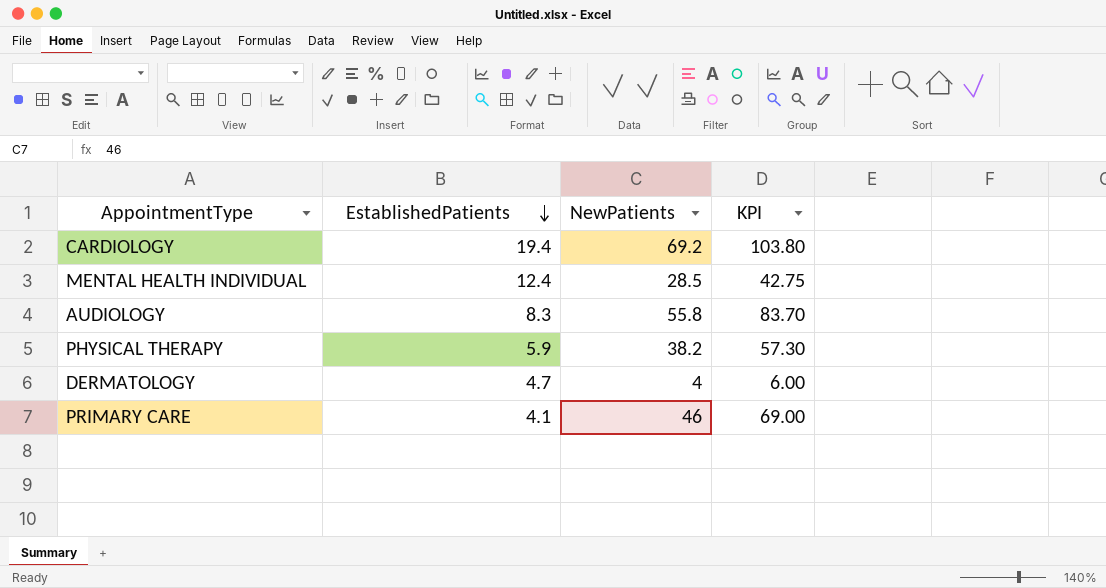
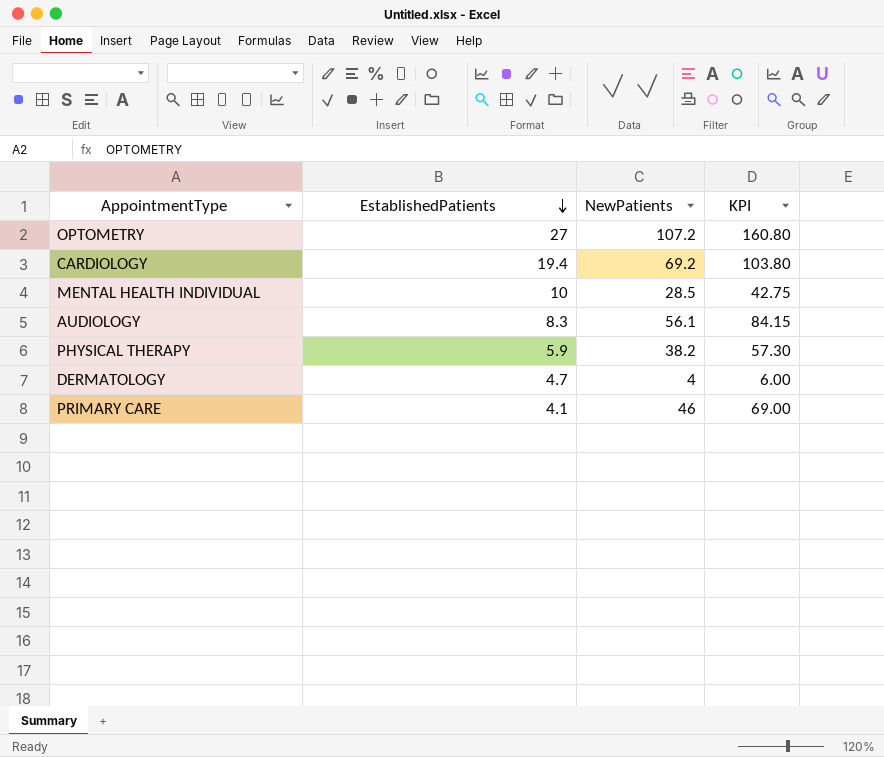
row OPTOMETRY: none -> 27 | 107.2 | 160.80
MENTAL HEALTH INDIVIDUAL | EstablishedPatients: 12.4 -> 10
AUDIOLOGY | NewPatients: 55.8 -> 56.1
AUDIOLOGY | KPI: 83.70 -> 84.15

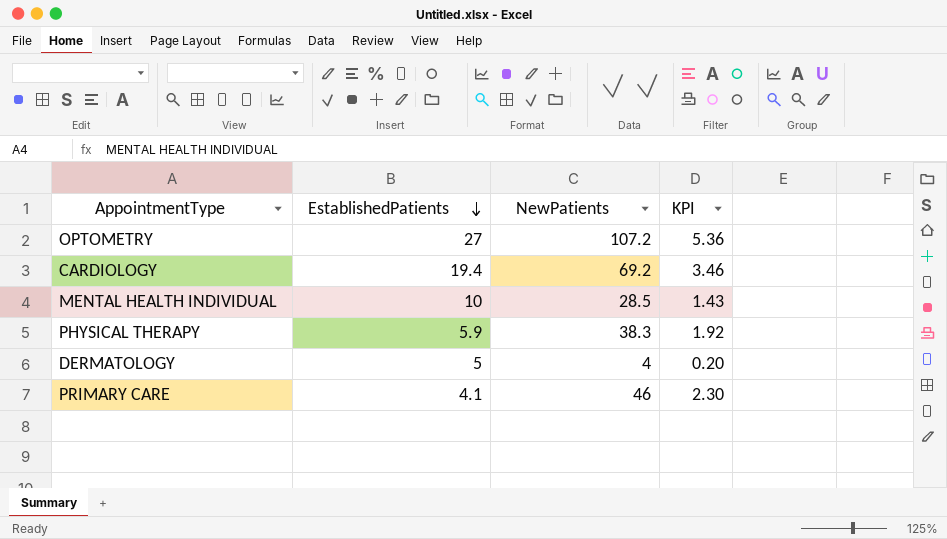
column KPI | formula: [NewPatients] * 1.5 -> [NewPatients] * 0.05
row AUDIOLOGY: 8.3 | 56.1 | 84.15 -> none
PHYSICAL THERAPY | NewPatients: 38.2 -> 38.3
DERMATOLOGY | EstablishedPatients: 4.7 -> 5

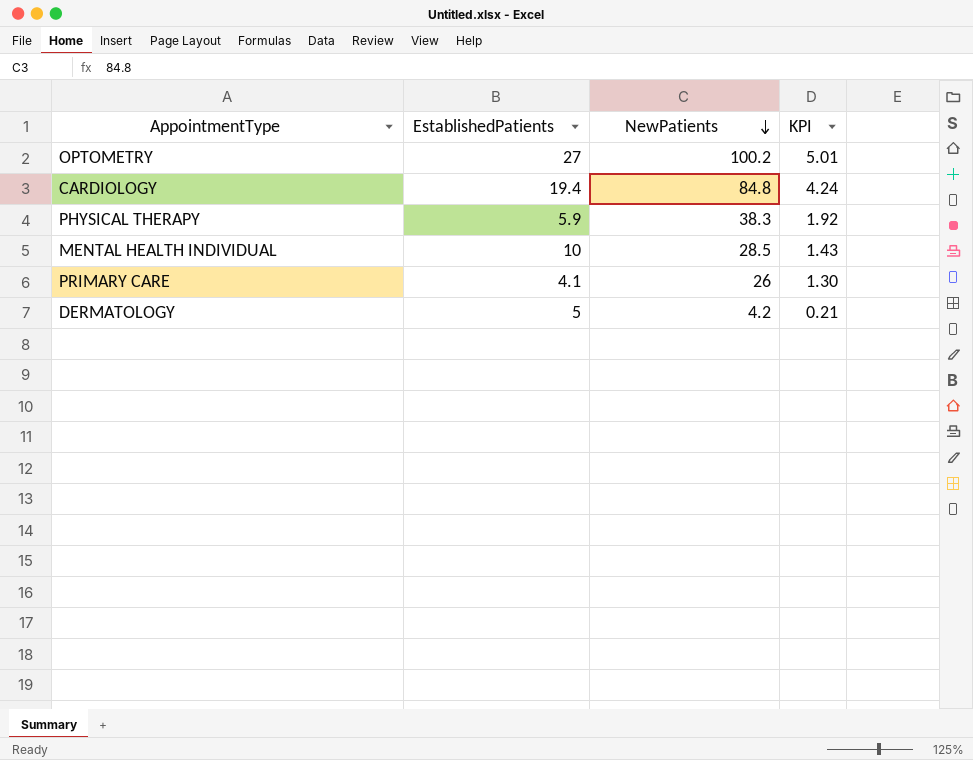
row order: EstablishedPatients descending -> NewPatients descending
OPTOMETRY | NewPatients: 107.2 -> 100.2
OPTOMETRY | KPI: 5.36 -> 5.01
CARDIOLOGY | NewPatients: 69.2 -> 84.8
CARDIOLOGY | KPI: 3.46 -> 4.24
PRIMARY CARE | NewPatients: 46 -> 26
PRIMARY CARE | KPI: 2.30 -> 1.30
DERMATOLOGY | NewPatients: 4 -> 4.2
DERMATOLOGY | KPI: 0.20 -> 0.21

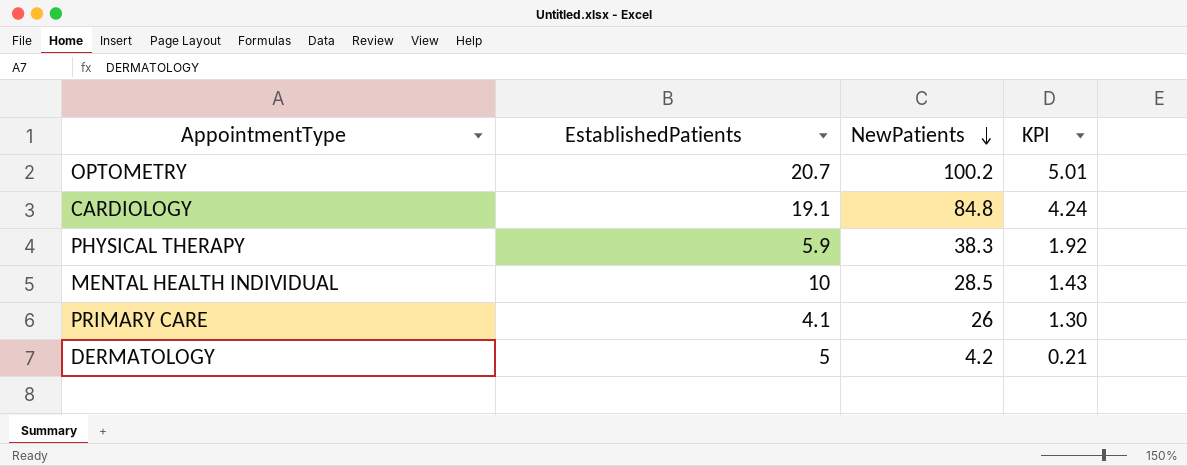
OPTOMETRY | EstablishedPatients: 27 -> 20.7
CARDIOLOGY | EstablishedPatients: 19.4 -> 19.1

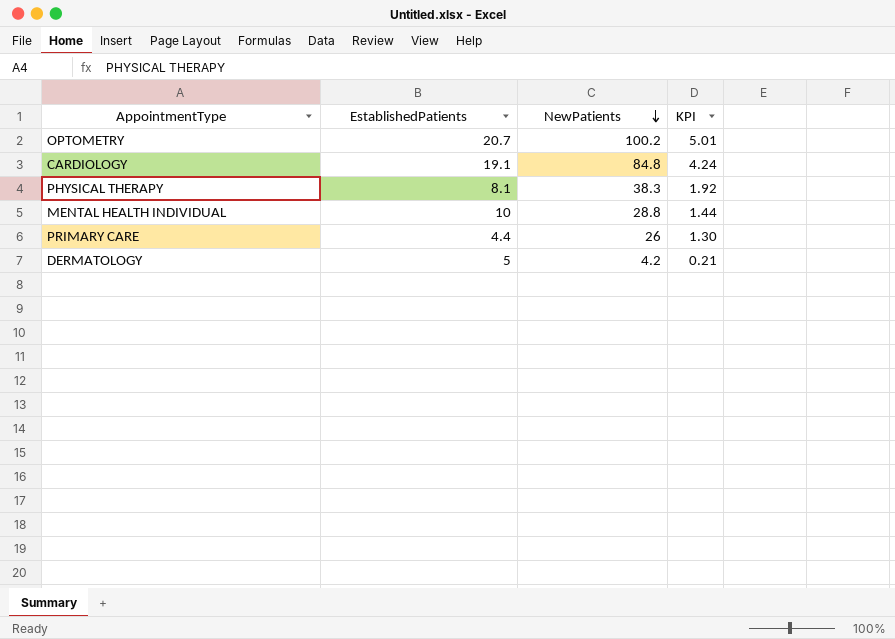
PHYSICAL THERAPY | EstablishedPatients: 5.9 -> 8.1
MENTAL HEALTH INDIVIDUAL | NewPatients: 28.5 -> 28.8
MENTAL HEALTH INDIVIDUAL | KPI: 1.43 -> 1.44
PRIMARY CARE | EstablishedPatients: 4.1 -> 4.4

